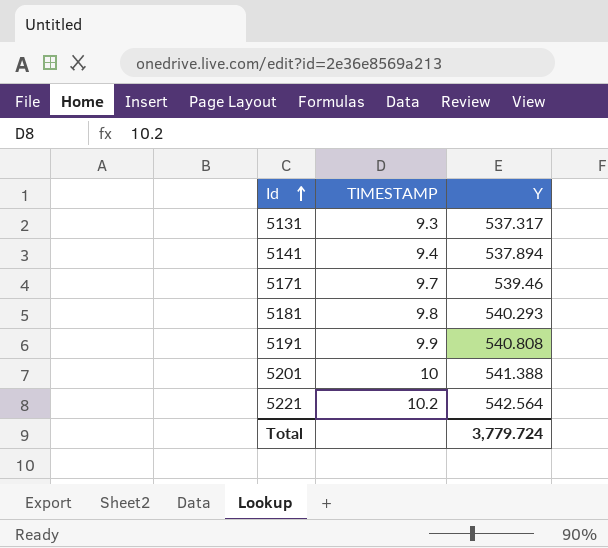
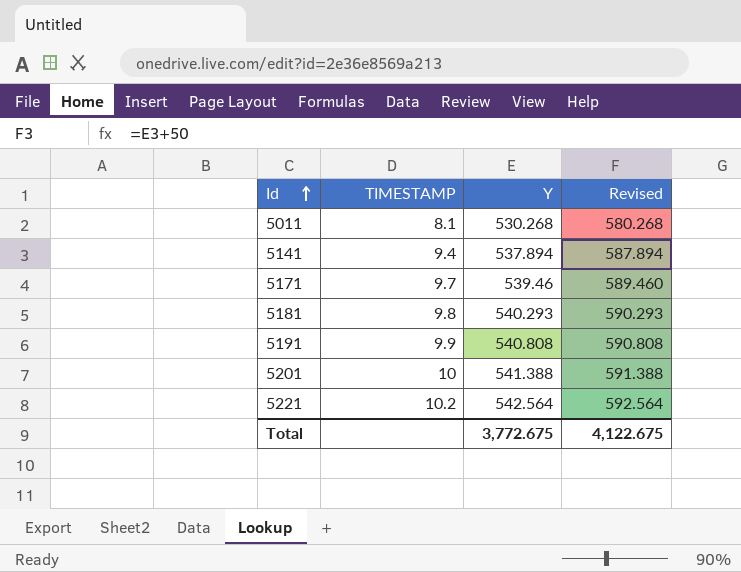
column Revised | formula: none -> [Y] + 50
row 5131: 9.3 | 537.317 -> none
row 5011: none -> 8.1 | 530.268 | 580.268
Total | Y: 3,779.724 -> 3,772.675

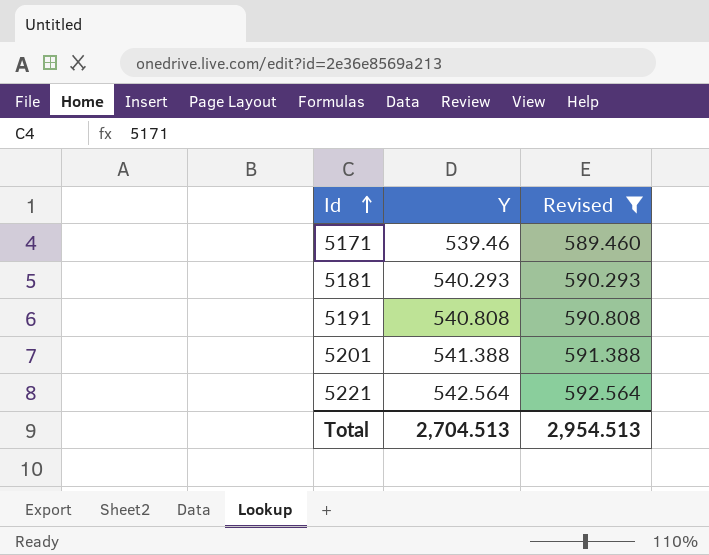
filter: none -> Revised >= 589.460
column TIMESTAMP | position: 2 -> none
Total | Y: 3,772.675 -> 2,704.513
Total | Revised: 4,122.675 -> 2,954.513

